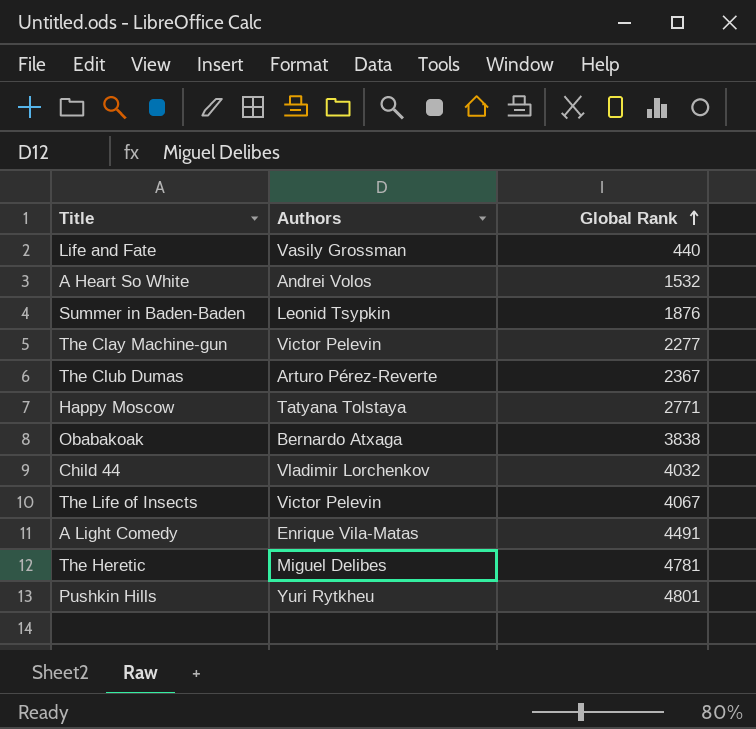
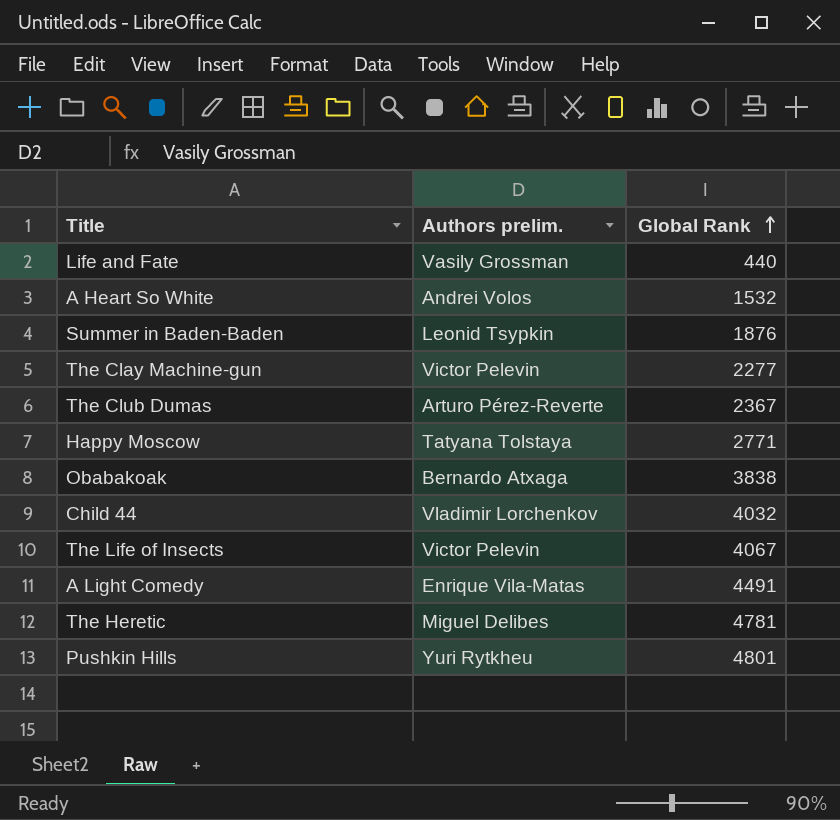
column name: Authors -> Authors prelim.

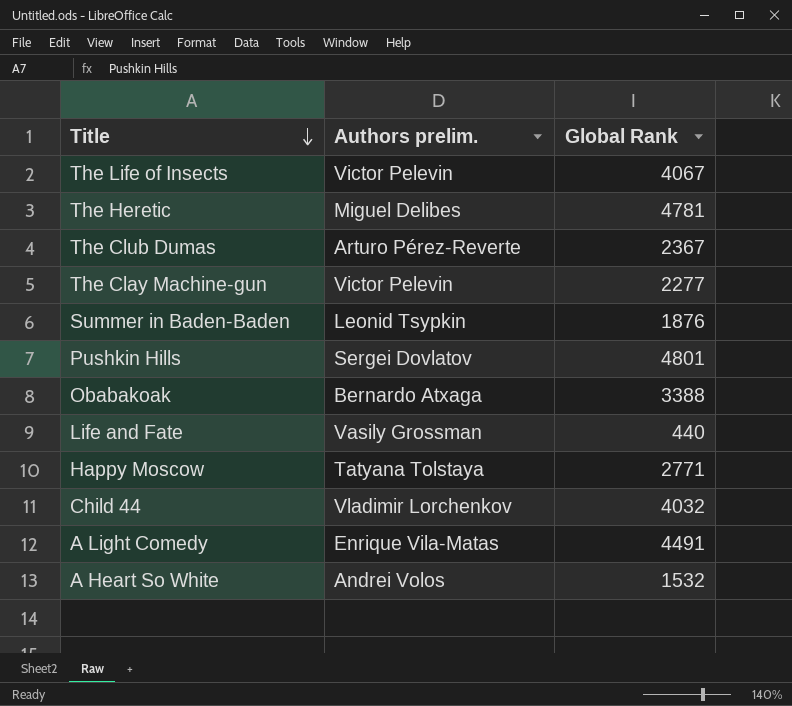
row order: Global Rank ascending -> Title descending
Pushkin Hills | Authors prelim.: Yuri Rytkheu -> Sergei Dovlatov
Obabakoak | Global Rank: 3838 -> 3388

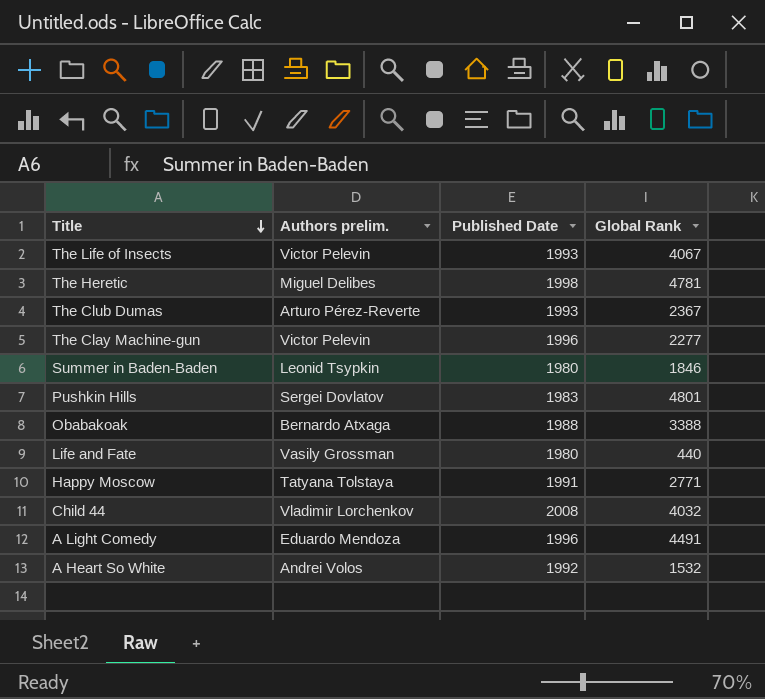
column Published Date | position: none -> 3
Summer in Baden-Baden | Global Rank: 1876 -> 1846
A Light Comedy | Authors prelim.: Enrique Vila-Matas -> Eduardo Mendoza

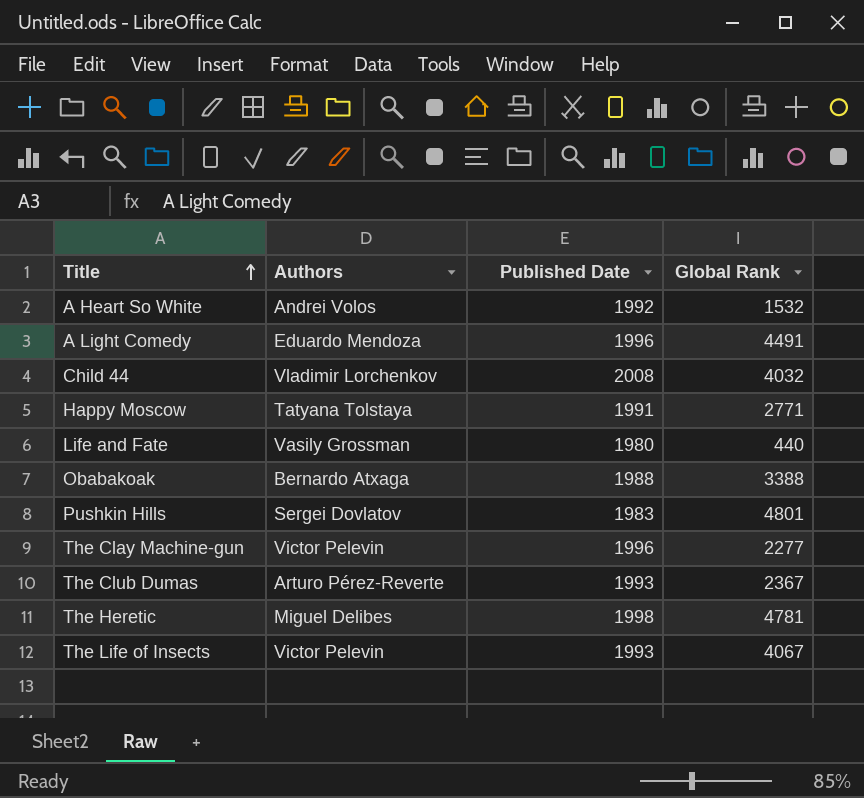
row order: Title descending -> Title ascending
column name: Authors prelim. -> Authors
row Summer in Baden-Baden: Leonid Tsypkin | 1980 | 1846 -> none

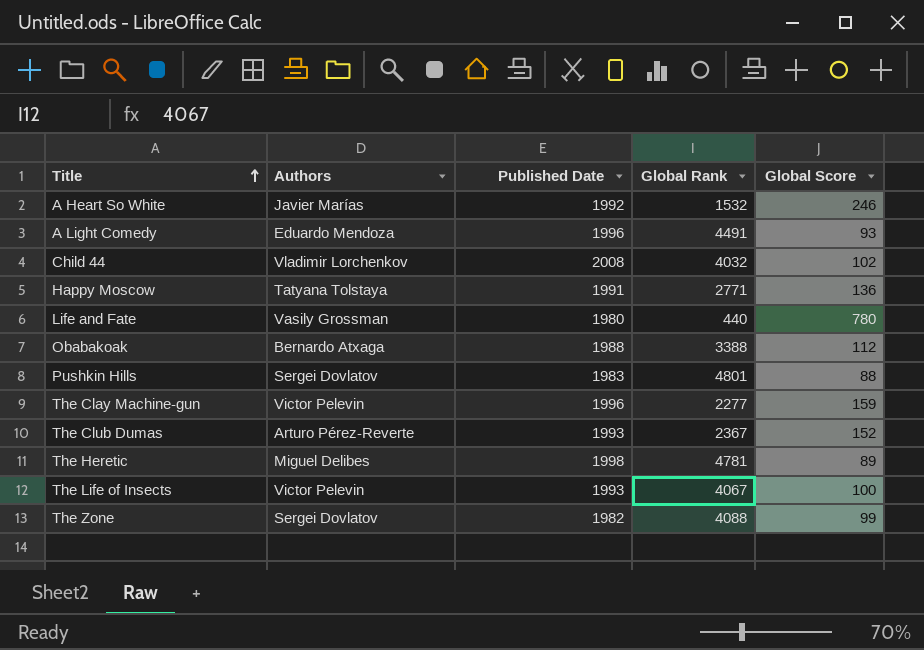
column Global Score | position: none -> 5
A Heart So White | Authors: Andrei Volos -> Javier Marías
row The Zone: none -> Sergei Dovlatov | 1982 | 4088 | 99

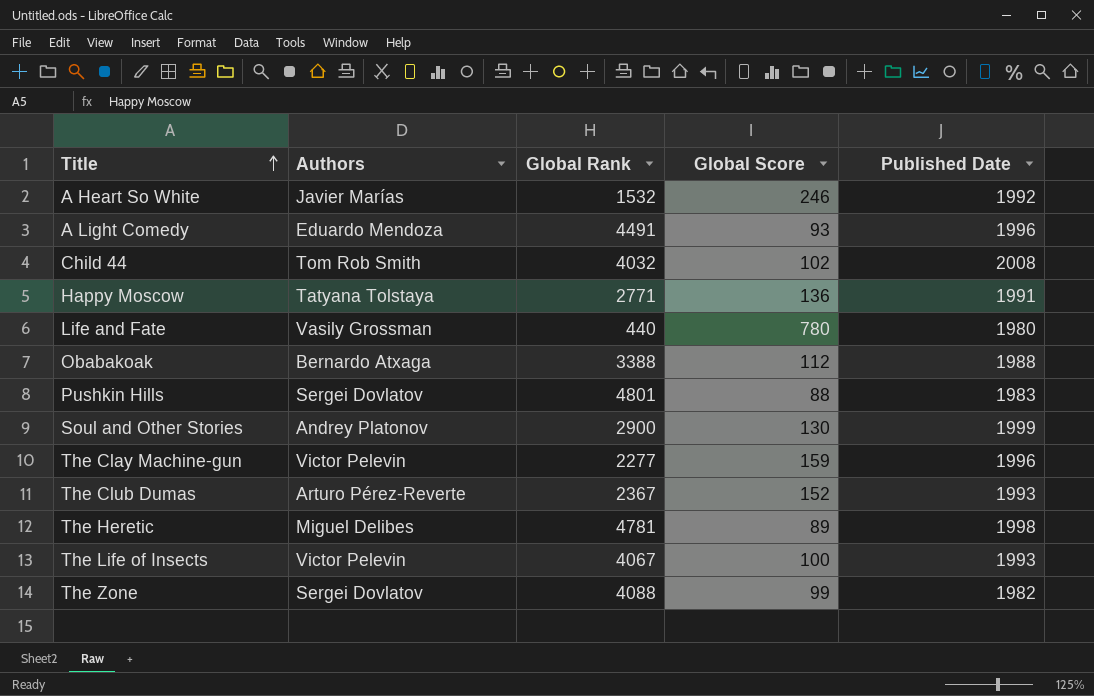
column Published Date | position: 3 -> 5
Child 44 | Authors: Vladimir Lorchenkov -> Tom Rob Smith
row Soul and Other Stories: none -> Andrey Platonov | 2900 | 130 | 1999

